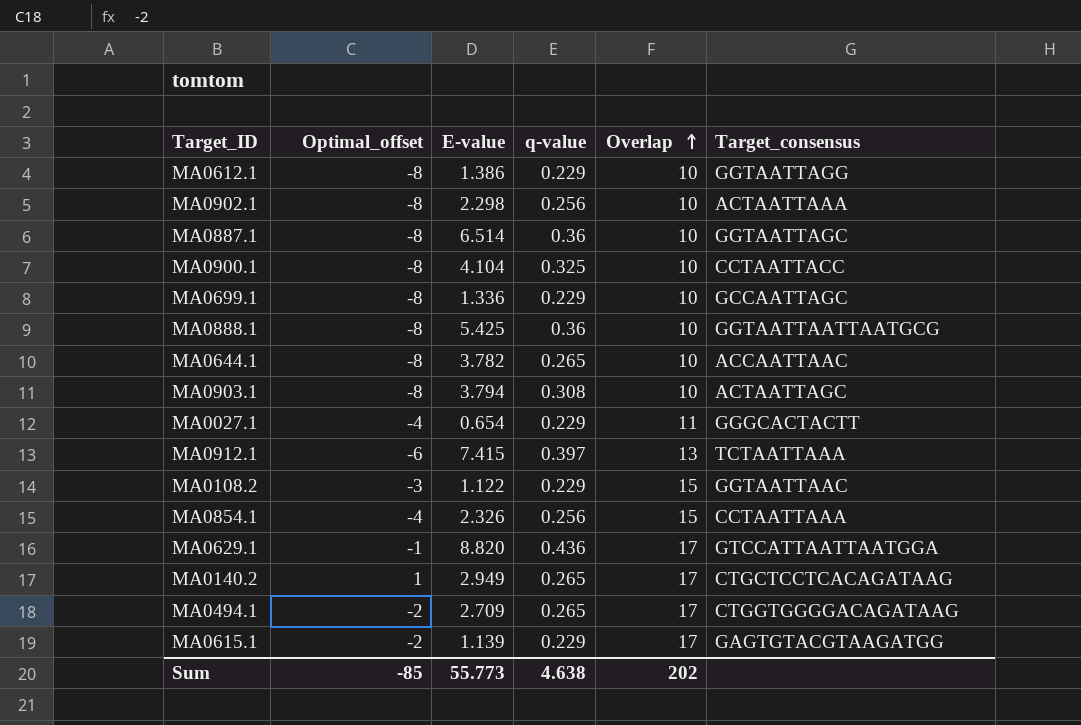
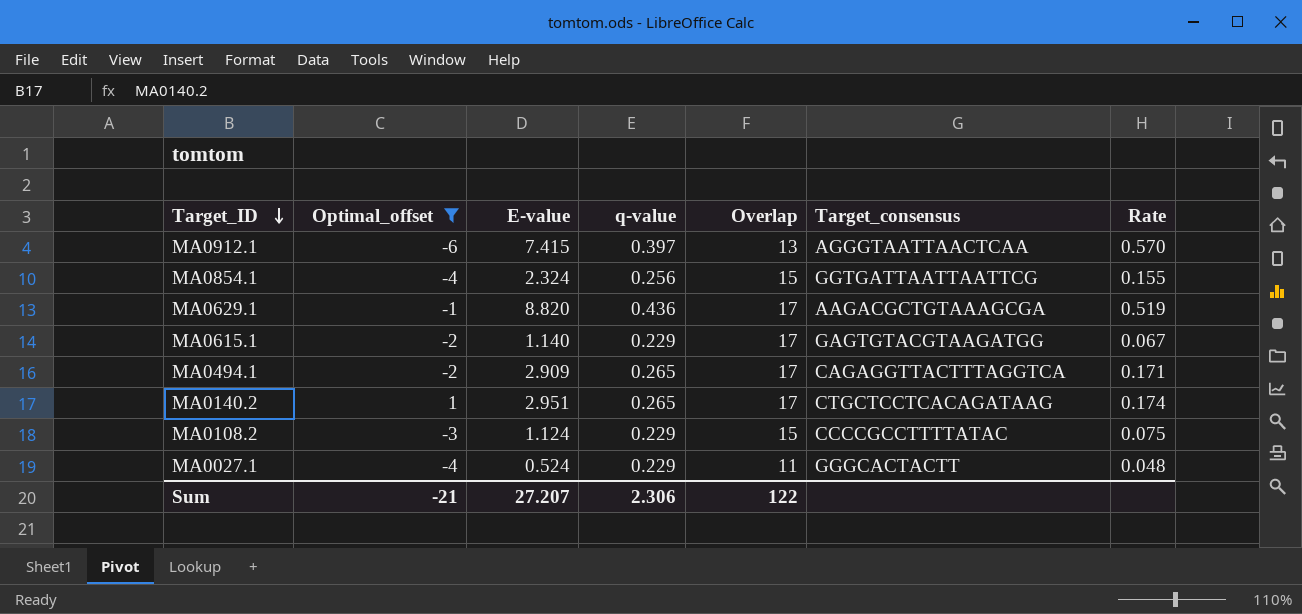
filter: none -> Optimal_offset != -8
row order: Overlap ascending -> Target_ID descending
column Rate | formula: none -> [E-value] / [Overlap]
MA0912.1 | Target_consensus: TCTAATTAAA -> AGGGTAATTAACTCAA
MA0854.1 | E-value: 2.326 -> 2.324
MA0854.1 | Target_consensus: CCTAATTAAA -> GGTGATTAATTAATTCG
MA0629.1 | Target_consensus: GTCCATTAATTAATGGA -> AAGACGCTGTAAAGCGA
MA0615.1 | E-value: 1.139 -> 1.140
MA0494.1 | E-value: 2.709 -> 2.909
MA0494.1 | Target_consensus: CTGGTGGGGACAGATAAG -> CAGAGGTTACTTTAGGTCA
MA0140.2 | E-value: 2.949 -> 2.951
MA0108.2 | E-value: 1.122 -> 1.124
MA0108.2 | Target_consensus: GGTAATTAAC -> CCCCGCCTTTTATAC
MA0027.1 | E-value: 0.654 -> 0.524
Sum | Optimal_offset: -85 -> -21
Sum | E-value: 55.773 -> 27.207
Sum | q-value: 4.638 -> 2.306
Sum | Overlap: 202 -> 122

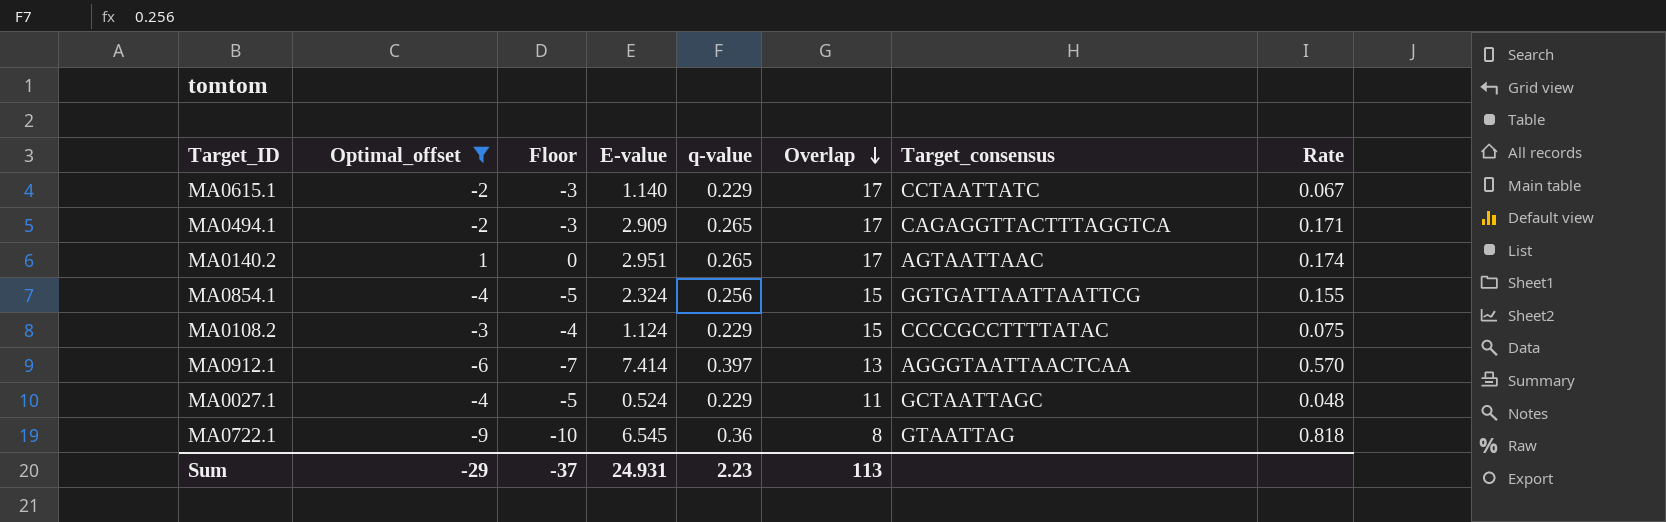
row order: Target_ID descending -> Overlap descending
column Floor | formula: none -> [Optimal_offset] - 1
row MA0629.1: -1 | 8.820 | 0.436 | 17 | AAGACGCTGTAAAGCGA | 0.519 -> none
MA0615.1 | Target_consensus: GAGTGTACGTAAGATGG -> CCTAATTATC
MA0140.2 | Target_consensus: CTGCTCCTCACAGATAAG -> AGTAATTAAC
MA0912.1 | E-value: 7.415 -> 7.414
MA0027.1 | Target_consensus: GGGCACTACTT -> GCTAATTAGC
row MA0722.1: none -> -9 | -10 | 6.545 | 0.36 | 8 | GTAATTAG | 0.818
Sum | Optimal_offset: -21 -> -29
Sum | E-value: 27.207 -> 24.931
Sum | q-value: 2.306 -> 2.23
Sum | Overlap: 122 -> 113

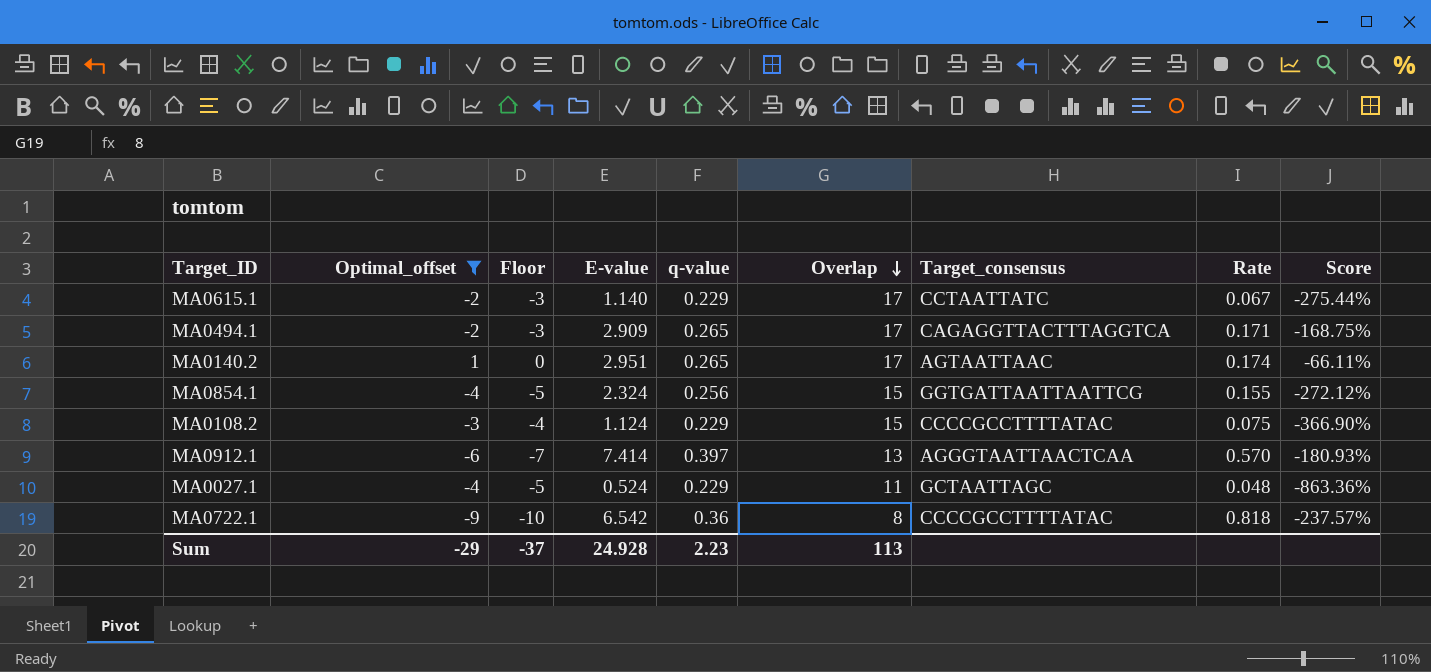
column Score | formula: none -> ([Optimal_offset] - [E-value]) / [E-value]
MA0722.1 | E-value: 6.545 -> 6.542
MA0722.1 | Target_consensus: GTAATTAG -> CCCCGCCTTTTATAC
Sum | E-value: 24.931 -> 24.928

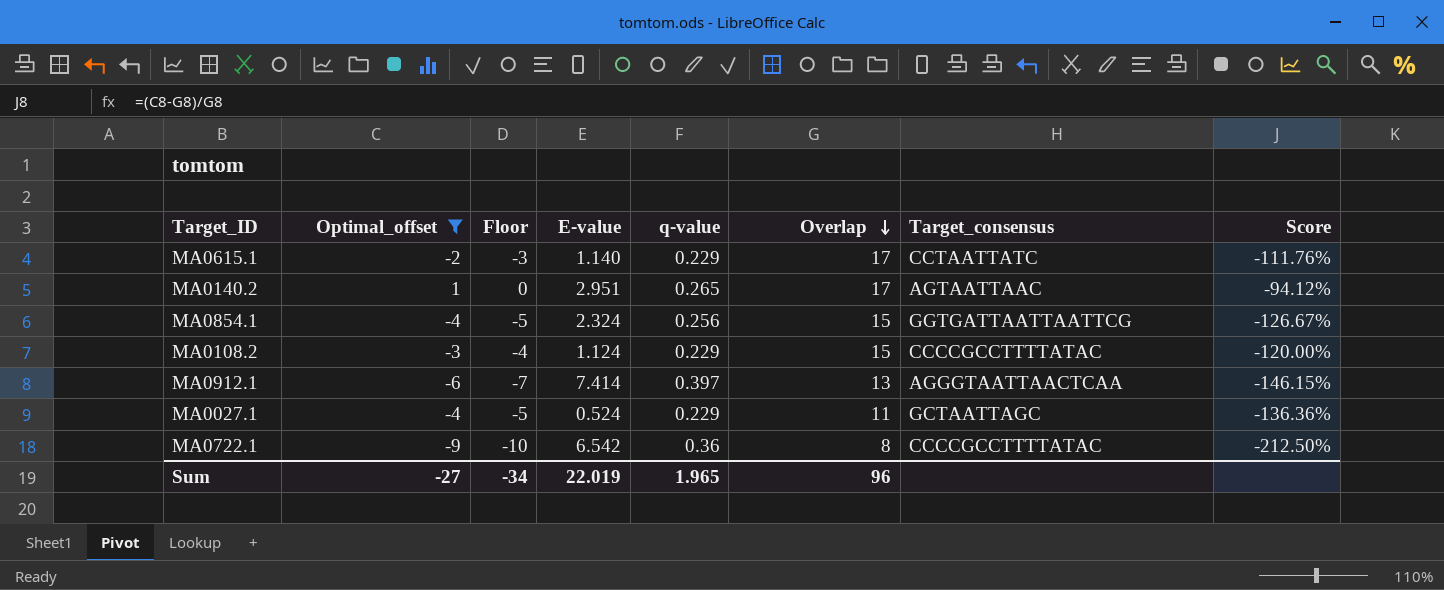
column Rate | formula: [E-value] / [Overlap] -> none
column Score | formula: ([Optimal_offset] - [E-value]) / [E-value] -> ([Optimal_offset] - [Overlap]) / [Overlap]
row MA0494.1: -2 | -3 | 2.909 | 0.265 | 17 | CAGAGGTTACTTTAGGTCA | 0.171 | -168.75% -> none
Sum | Optimal_offset: -29 -> -27
Sum | Floor: -37 -> -34
Sum | E-value: 24.928 -> 22.019
Sum | q-value: 2.23 -> 1.965
Sum | Overlap: 113 -> 96

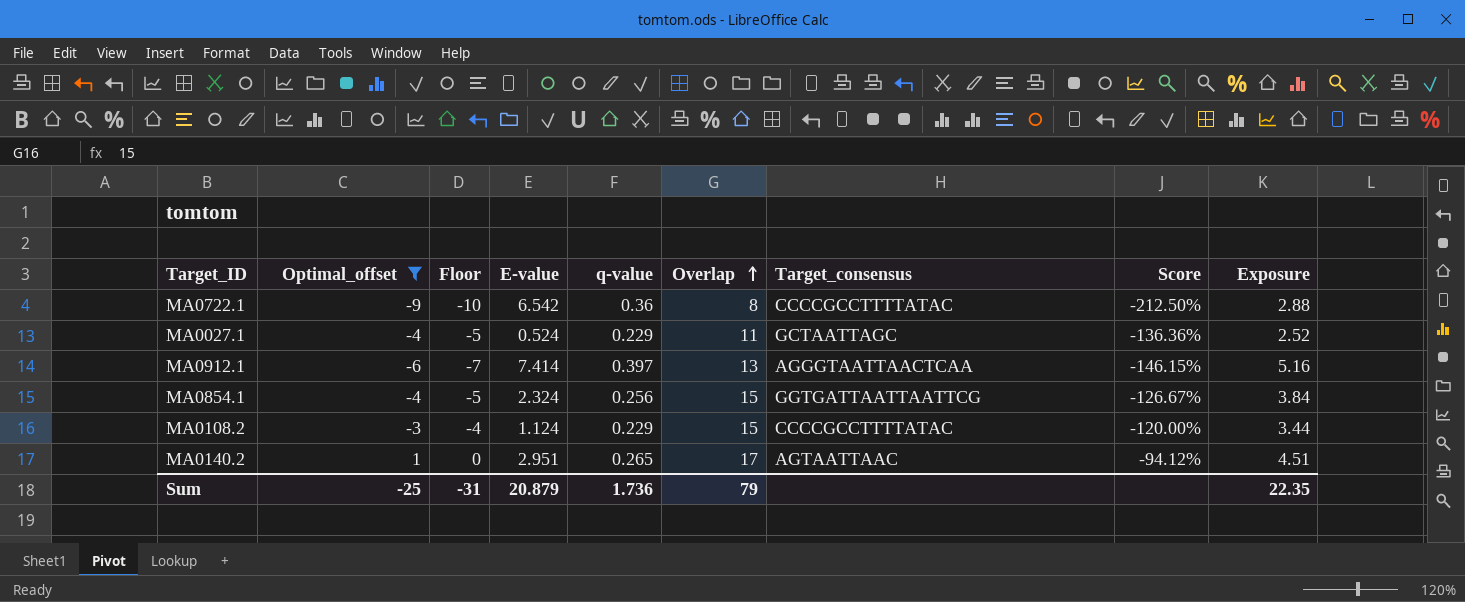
row order: Overlap descending -> Overlap ascending
column Exposure | formula: none -> [q-value] * [Overlap]
row MA0615.1: -2 | -3 | 1.140 | 0.229 | 17 | CCTAATTATC | -111.76% -> none
Sum | Optimal_offset: -27 -> -25
Sum | Floor: -34 -> -31
Sum | E-value: 22.019 -> 20.879
Sum | q-value: 1.965 -> 1.736
Sum | Overlap: 96 -> 79

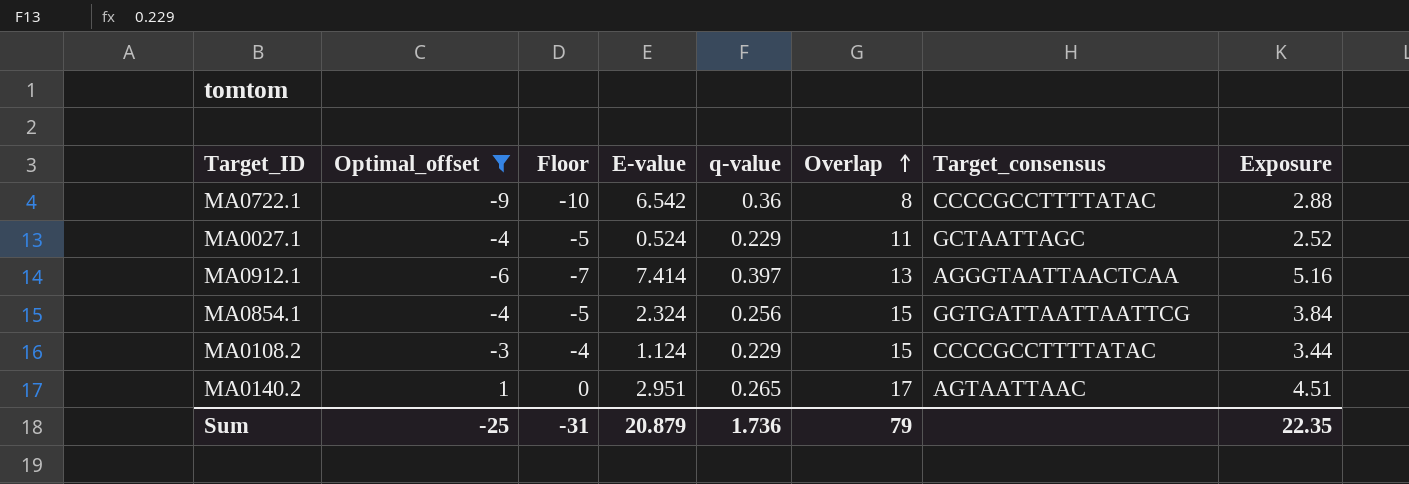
column Score | formula: ([Optimal_offset] - [Overlap]) / [Overlap] -> none

